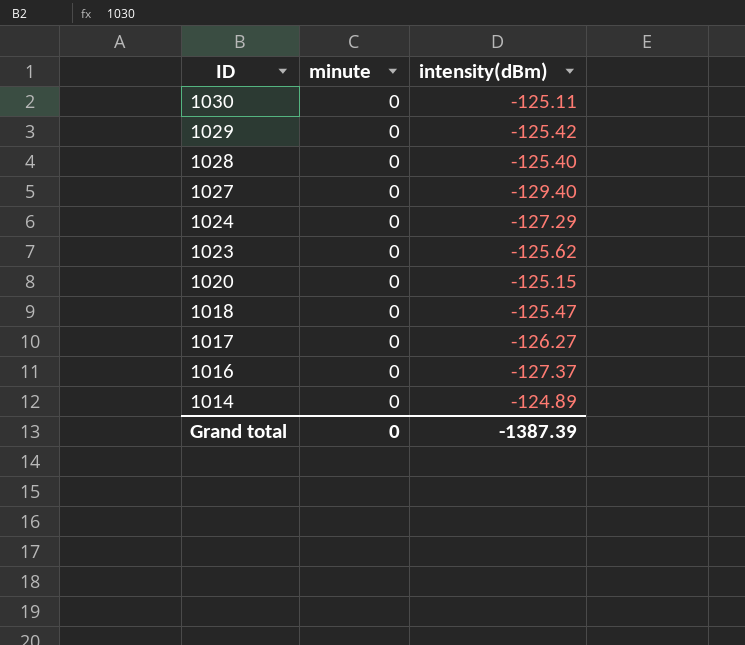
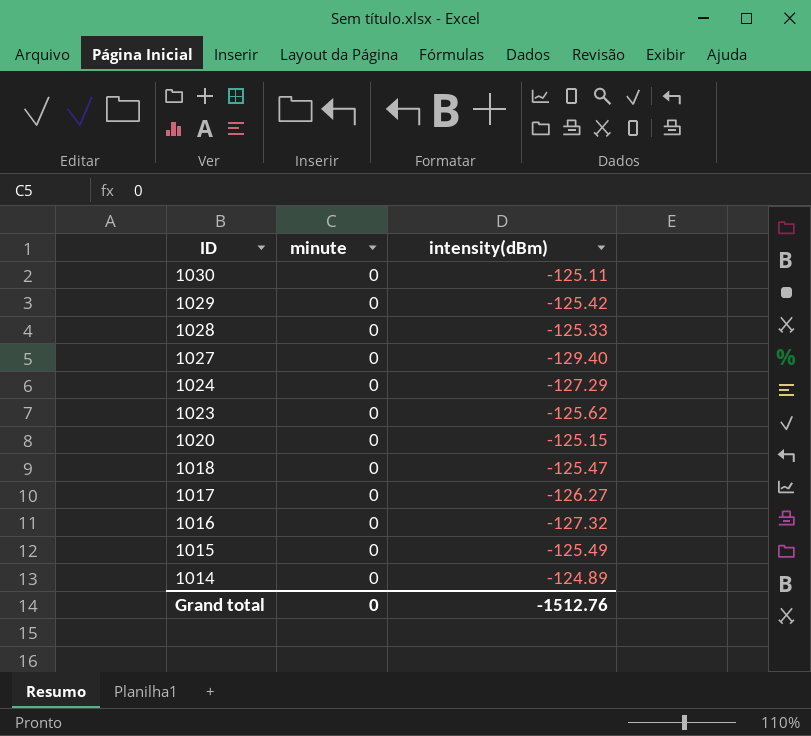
1028 | intensity(dBm): -125.40 -> -125.33
1016 | intensity(dBm): -127.37 -> -127.32
row 1015: none -> 0 | -125.49
Grand total | intensity(dBm): -1387.39 -> -1512.76

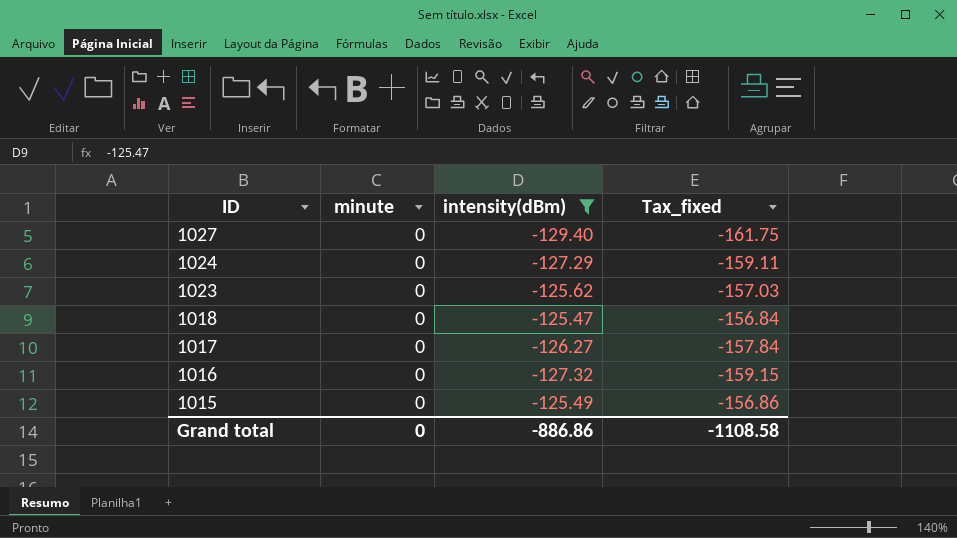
filter: none -> intensity(dBm) <= -125.47
column Tax_fixed | formula: none -> [intensity(dBm)] * 1.25
Grand total | intensity(dBm): -1512.76 -> -886.86

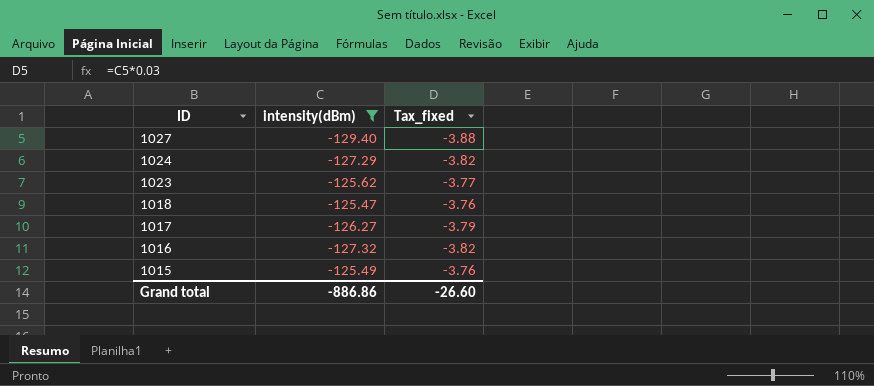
column minute | position: 2 -> none
column Tax_fixed | formula: [intensity(dBm)] * 1.25 -> [intensity(dBm)] * 0.03
Grand total | Tax_fixed: -1108.58 -> -26.60

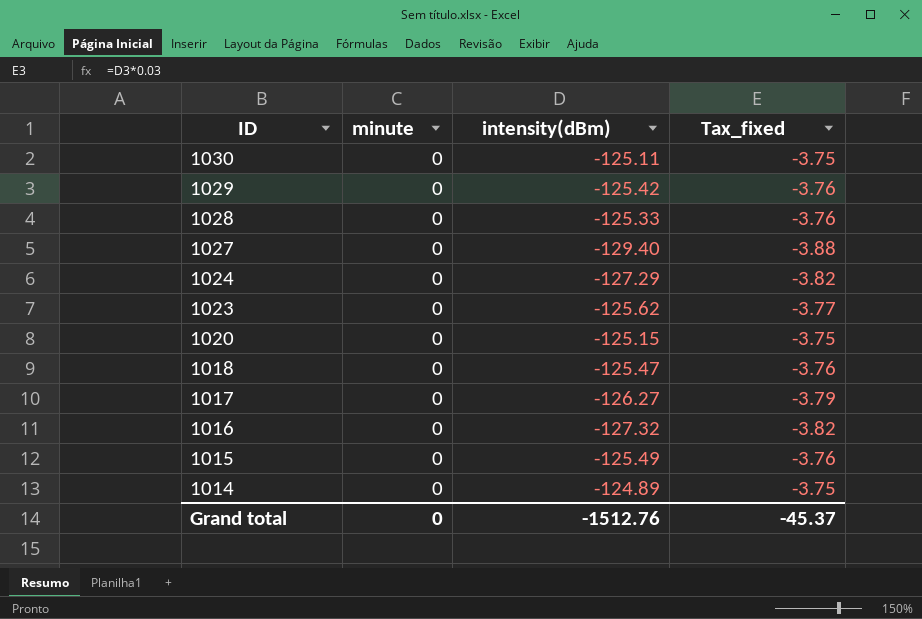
filter: intensity(dBm) <= -125.47 -> none
column minute | position: none -> 2
Grand total | intensity(dBm): -886.86 -> -1512.76
Grand total | Tax_fixed: -26.60 -> -45.37

